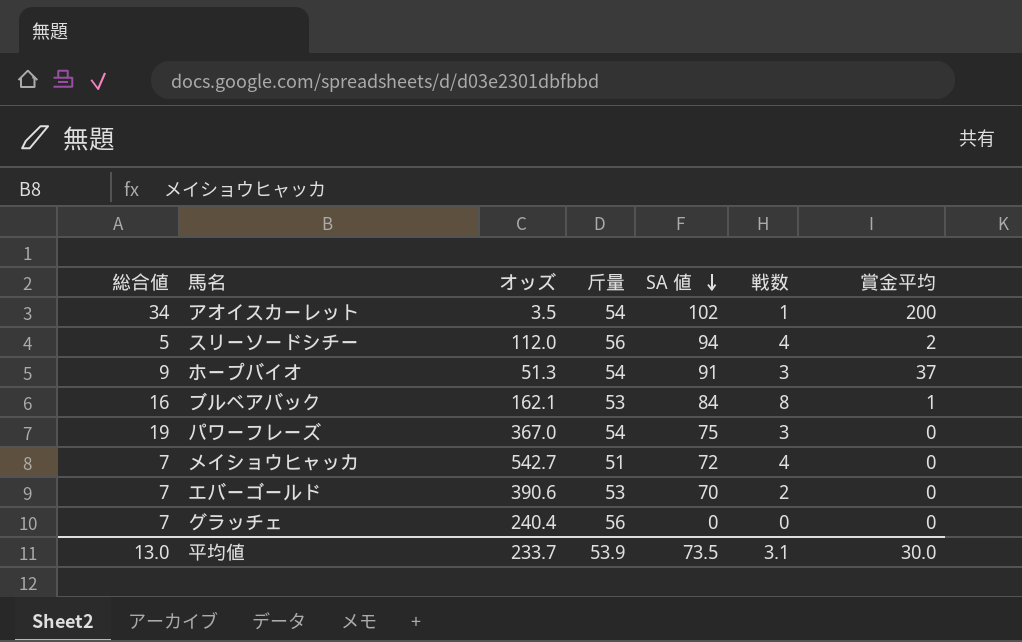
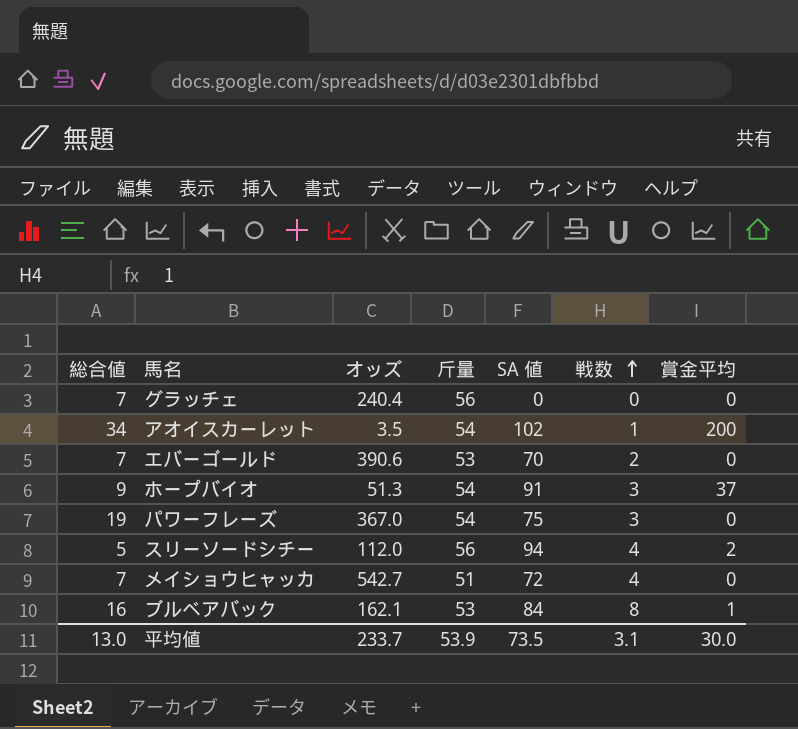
row order: SA 値 descending -> 戦数 ascending

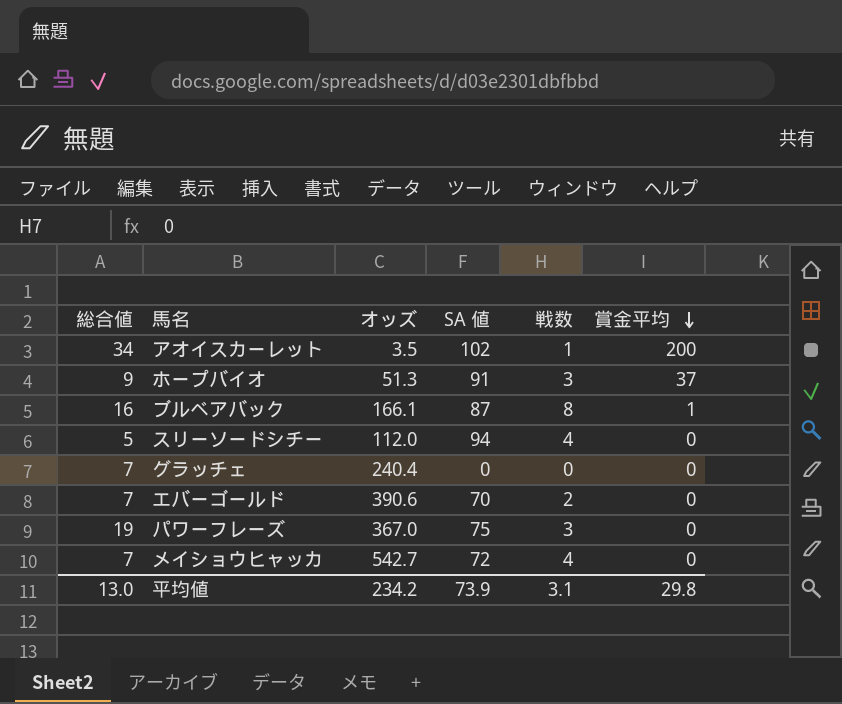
row order: 戦数 ascending -> 賞金平均 descending
column 斤量 | position: 4 -> none
ブルベアバック | オッズ: 162.1 -> 166.1
ブルベアバック | SA 値: 84 -> 87
スリーソードシチー | 賞金平均: 2 -> 0
平均値 | オッズ: 233.7 -> 234.2
平均値 | SA 値: 73.5 -> 73.9
平均値 | 賞金平均: 30.0 -> 29.8

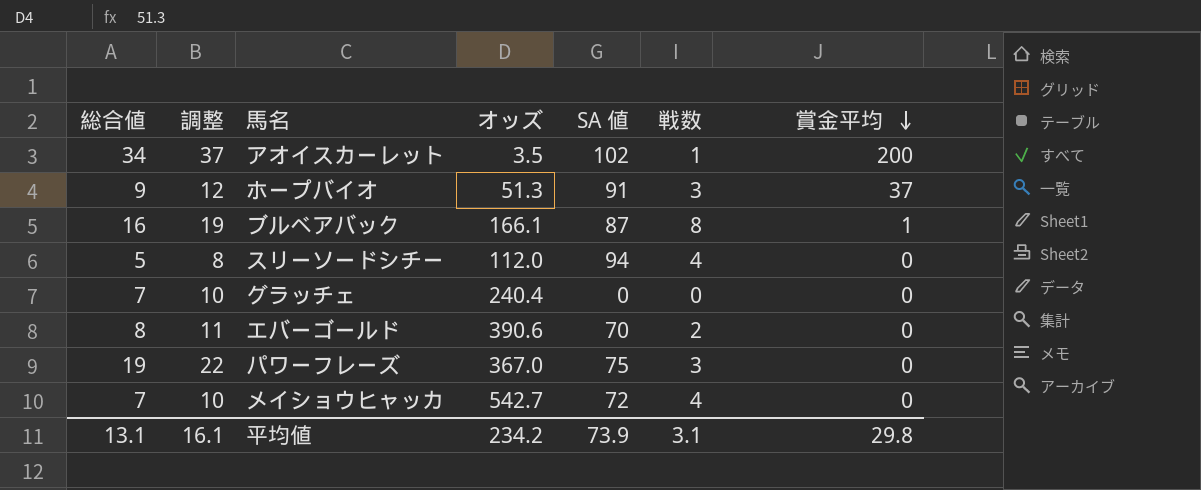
column 調整 | formula: none -> [総合値] + 3
エバーゴールド | 総合値: 7 -> 8
平均値 | 総合値: 13.0 -> 13.1

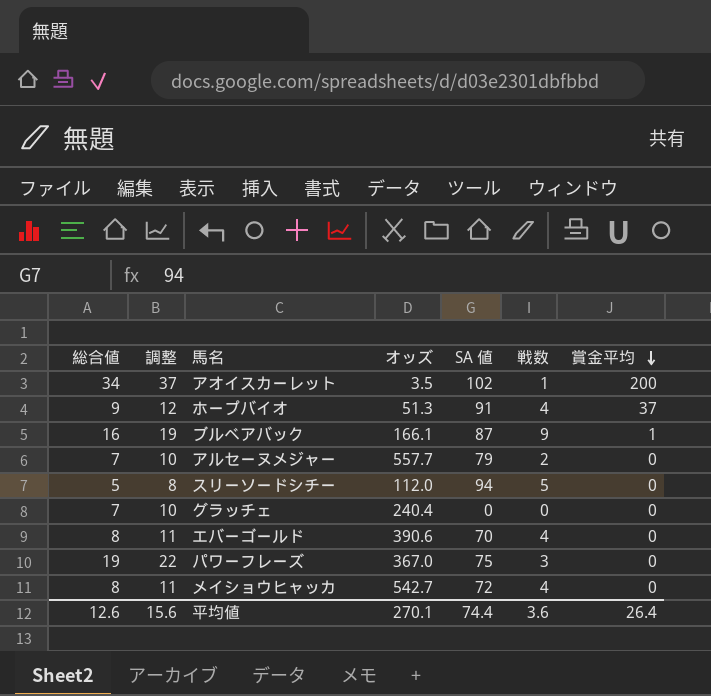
ホープバイオ | 戦数: 3 -> 4
ブルベアバック | 戦数: 8 -> 9
row アルセーヌメジャー: none -> 7 | 10 | 557.7 | 79 | 2 | 0
スリーソードシチー | 戦数: 4 -> 5
エバーゴールド | 戦数: 2 -> 4
メイショウヒャッカ | 総合値: 7 -> 8
メイショウヒャッカ | 調整: 10 -> 11
平均値 | 総合値: 13.1 -> 12.6
平均値 | 調整: 16.1 -> 15.6
平均値 | オッズ: 234.2 -> 270.1
平均値 | SA 値: 73.9 -> 74.4
平均値 | 戦数: 3.1 -> 3.6
平均値 | 賞金平均: 29.8 -> 26.4

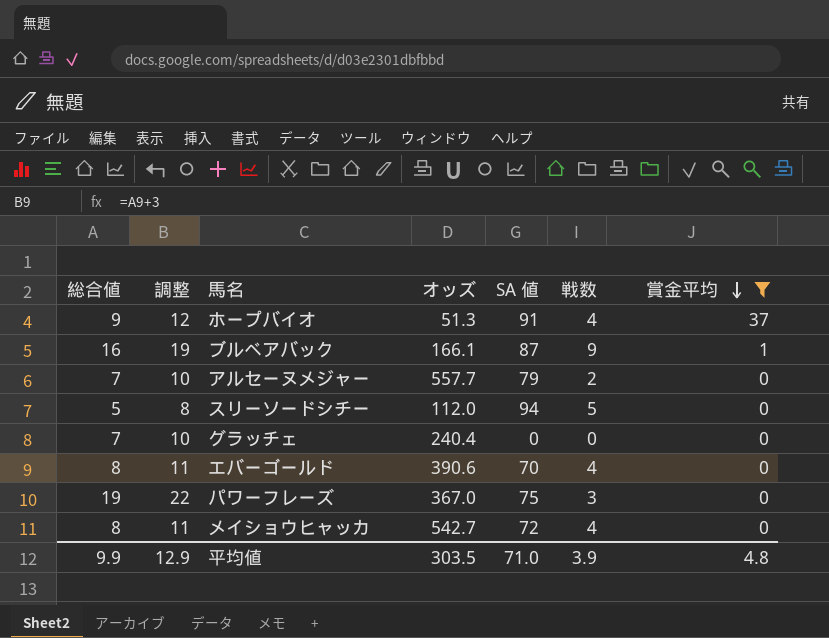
filter: none -> 賞金平均 != 200
平均値 | 総合値: 12.6 -> 9.9
平均値 | 調整: 15.6 -> 12.9
平均値 | オッズ: 270.1 -> 303.5
平均値 | SA 値: 74.4 -> 71.0
平均値 | 戦数: 3.6 -> 3.9
平均値 | 賞金平均: 26.4 -> 4.8

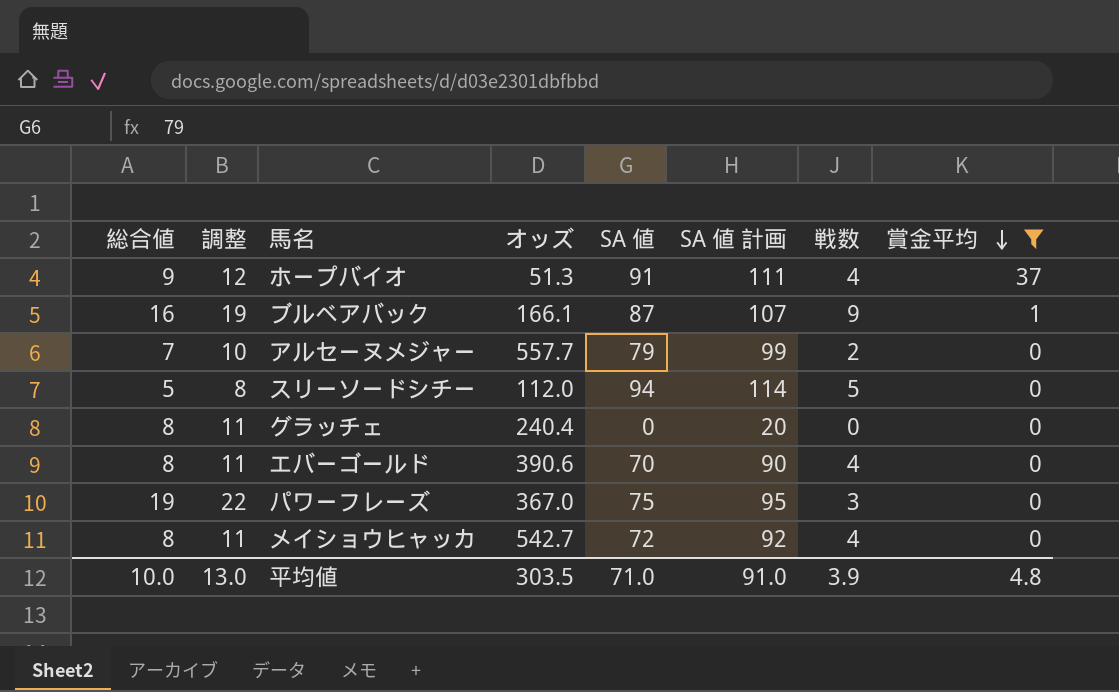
column SA 値 計画 | formula: none -> [SA 値] + 20
グラッチェ | 総合値: 7 -> 8
グラッチェ | 調整: 10 -> 11
平均値 | 総合値: 9.9 -> 10.0
平均値 | 調整: 12.9 -> 13.0

